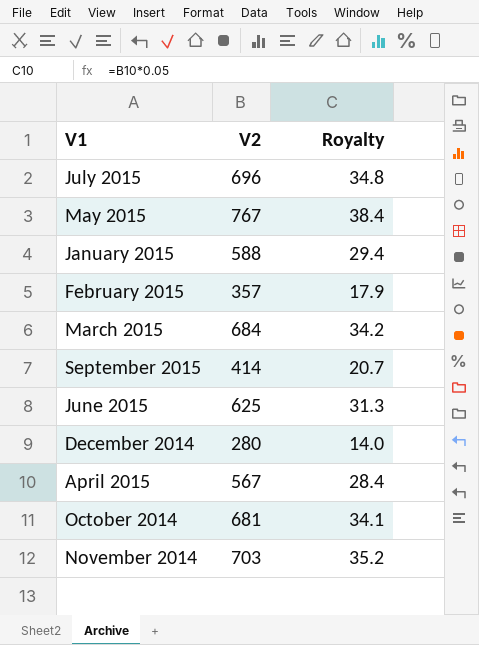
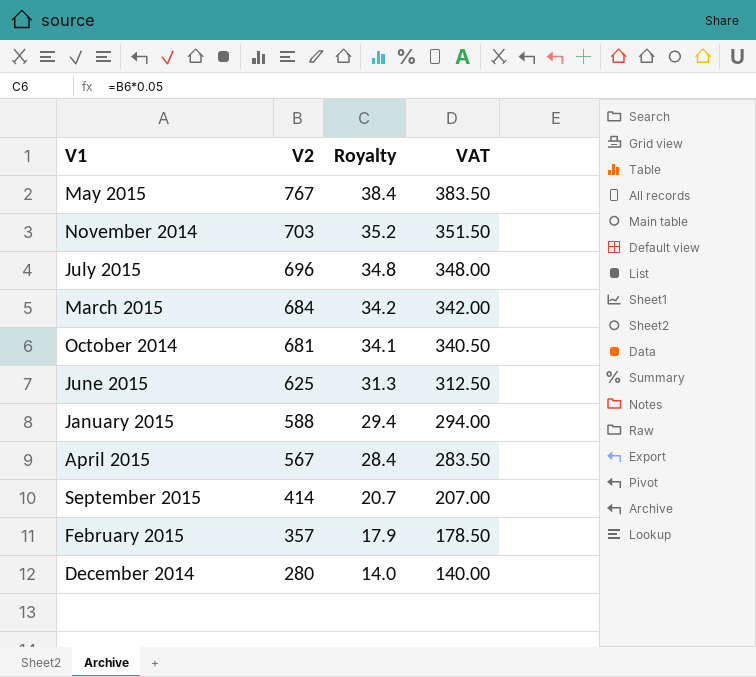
row order: none -> V2 descending
column VAT | formula: none -> [V2] * 0.5

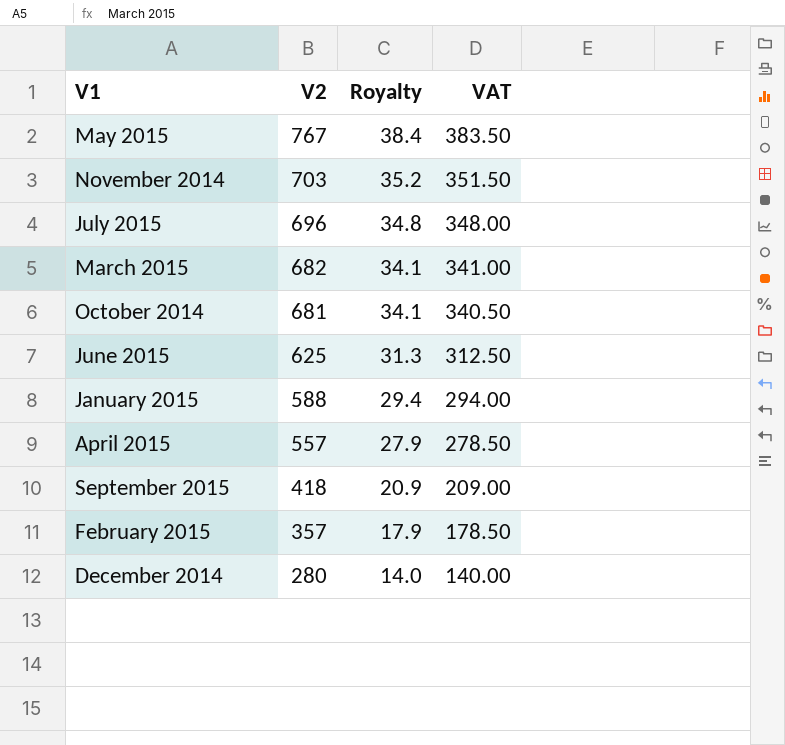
March 2015 | V2: 684 -> 682
March 2015 | Royalty: 34.2 -> 34.1
March 2015 | VAT: 342.00 -> 341.00
April 2015 | V2: 567 -> 557
April 2015 | Royalty: 28.4 -> 27.9
April 2015 | VAT: 283.50 -> 278.50
September 2015 | V2: 414 -> 418
September 2015 | Royalty: 20.7 -> 20.9
September 2015 | VAT: 207.00 -> 209.00

